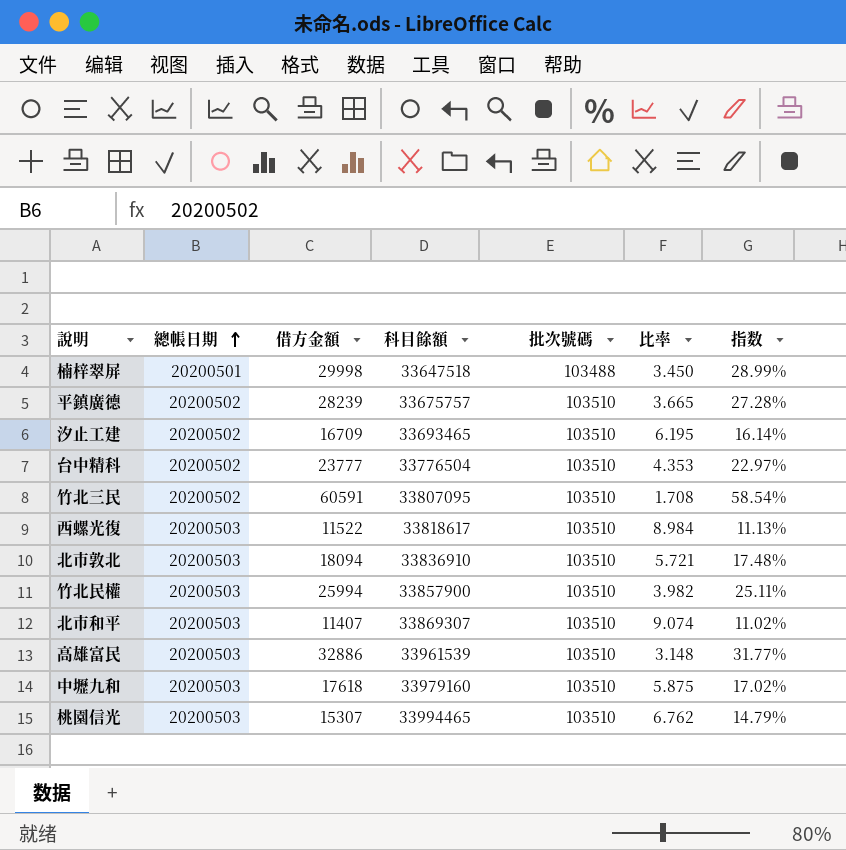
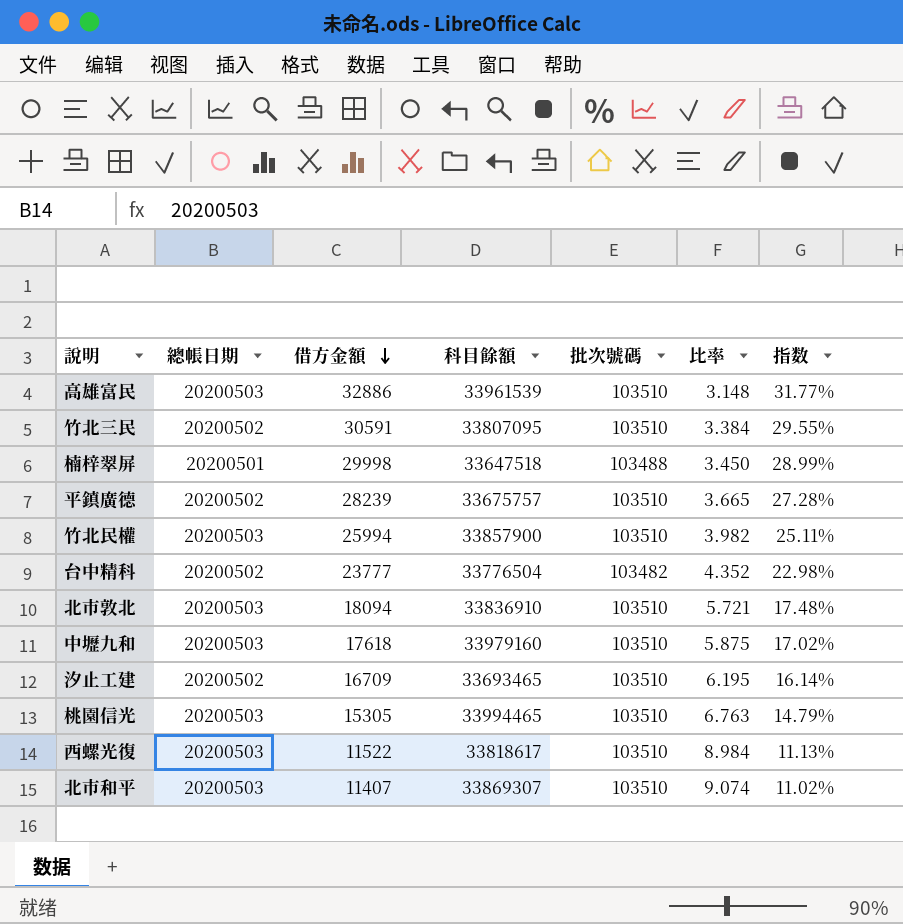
row order: 總帳日期 ascending -> 借方金額 descending
竹北三民 | 借方金額: 60591 -> 30591
竹北三民 | 比率: 1.708 -> 3.384
竹北三民 | 指数: 58.54% -> 29.55%
台中精科 | 批次號碼: 103510 -> 103482
台中精科 | 比率: 4.353 -> 4.352
台中精科 | 指数: 22.97% -> 22.98%
桃園信光 | 借方金額: 15307 -> 15305
桃園信光 | 比率: 6.762 -> 6.763

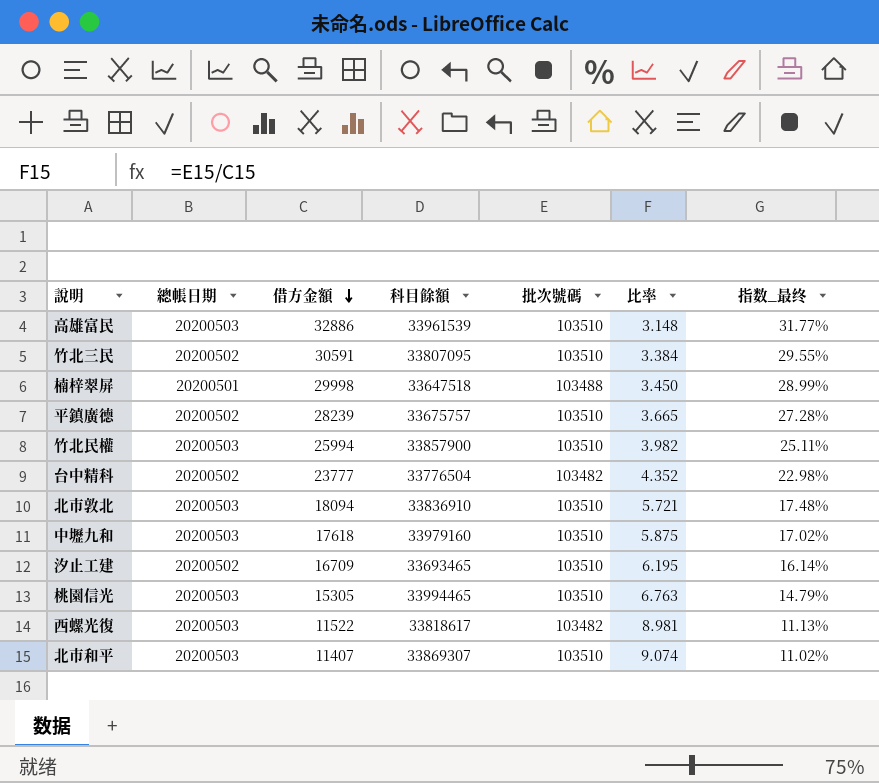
column name: 指数 -> 指数_最终
西螺光復 | 批次號碼: 103510 -> 103482
西螺光復 | 比率: 8.984 -> 8.981

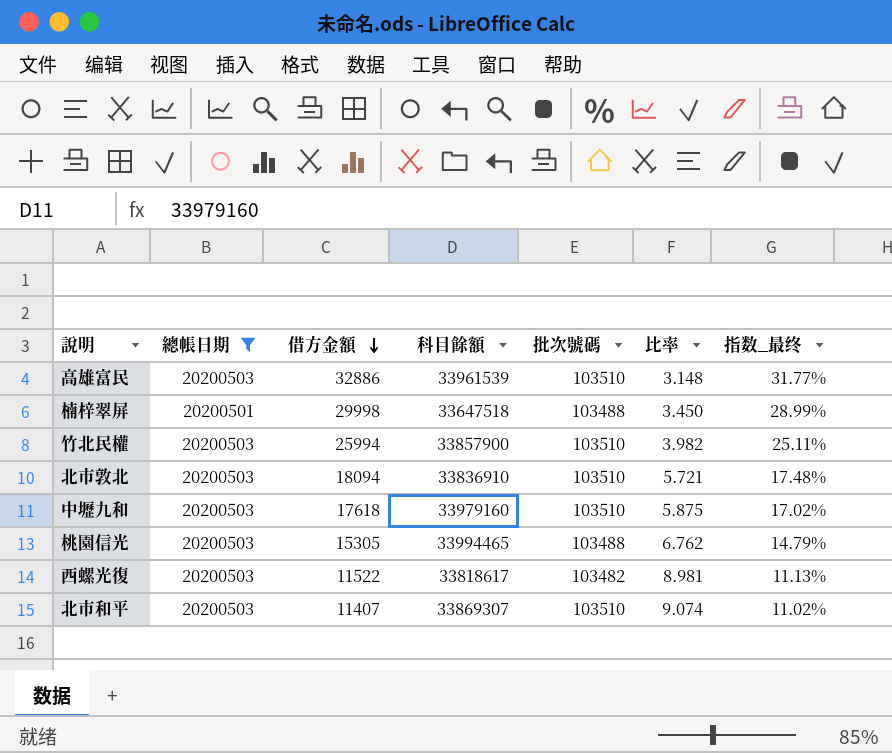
filter: none -> 總帳日期 != 20200502
桃園信光 | 批次號碼: 103510 -> 103488
桃園信光 | 比率: 6.763 -> 6.762

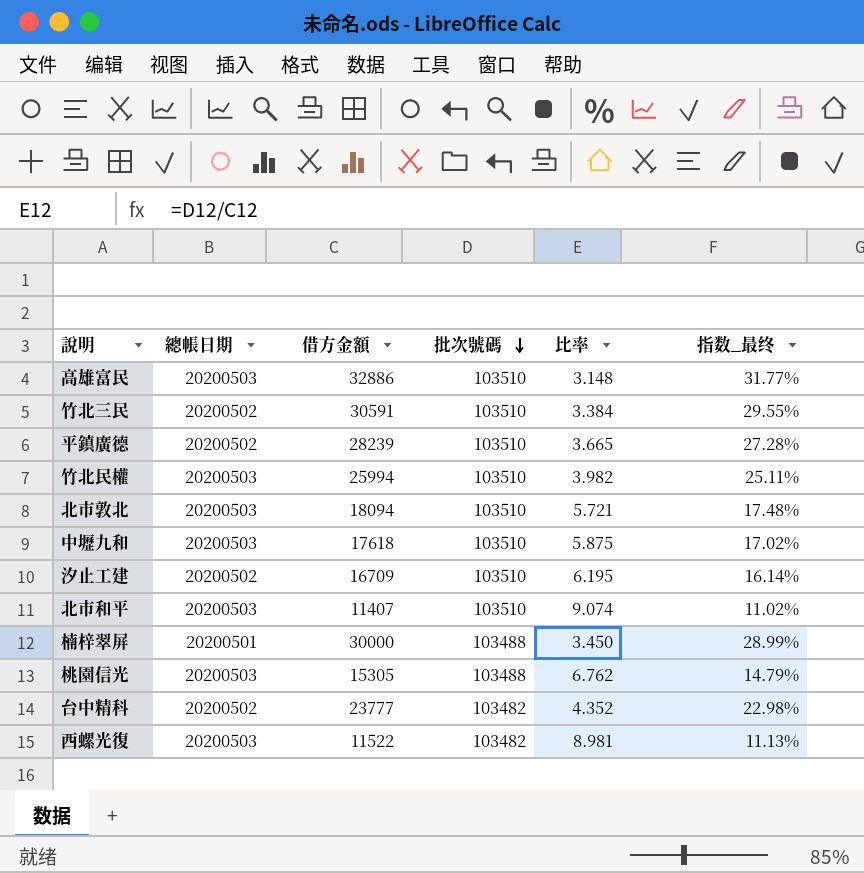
filter: 總帳日期 != 20200502 -> none
row order: 借方金額 descending -> 批次號碼 descending
column 科目餘額 | position: 4 -> none
楠梓翠屏 | 借方金額: 29998 -> 30000

